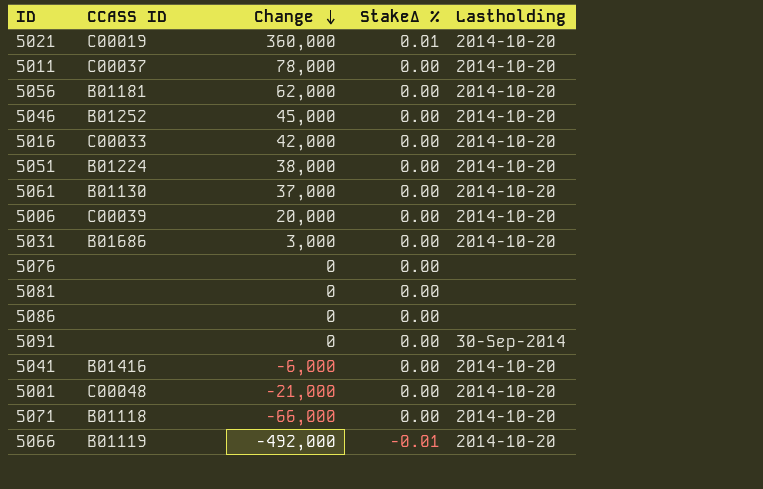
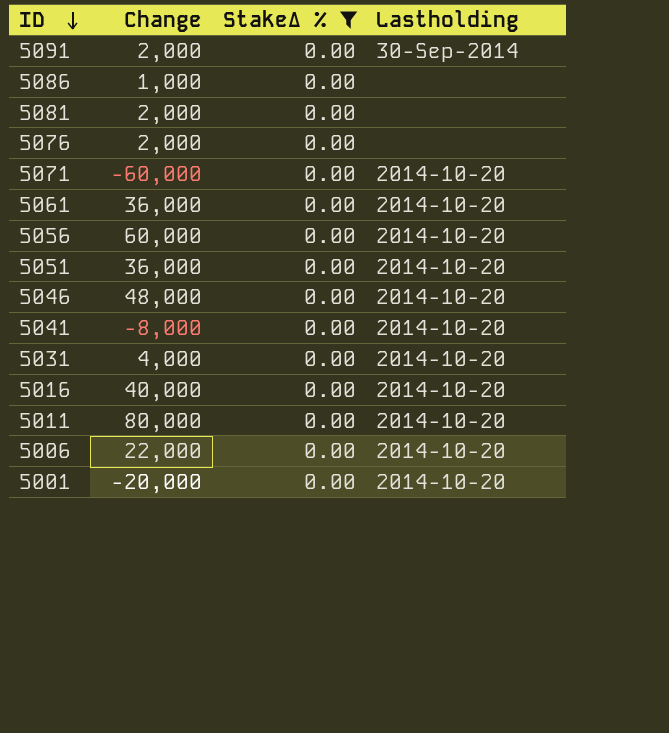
filter: none -> StakeΔ % = 0.00
row order: Change descending -> ID descending
column CCASS ID | position: 2 -> none
5091 | Change: 0 -> 2,000
5086 | Change: 0 -> 1,000
5081 | Change: 0 -> 2,000
5076 | Change: 0 -> 2,000
5071 | Change: -66,000 -> -60,000
5061 | Change: 37,000 -> 36,000
5056 | Change: 62,000 -> 60,000
5051 | Change: 38,000 -> 36,000
5046 | Change: 45,000 -> 48,000
5041 | Change: -6,000 -> -8,000
5031 | Change: 3,000 -> 4,000
5016 | Change: 42,000 -> 40,000
5011 | Change: 78,000 -> 80,000
5006 | Change: 20,000 -> 22,000
5001 | Change: -21,000 -> -20,000

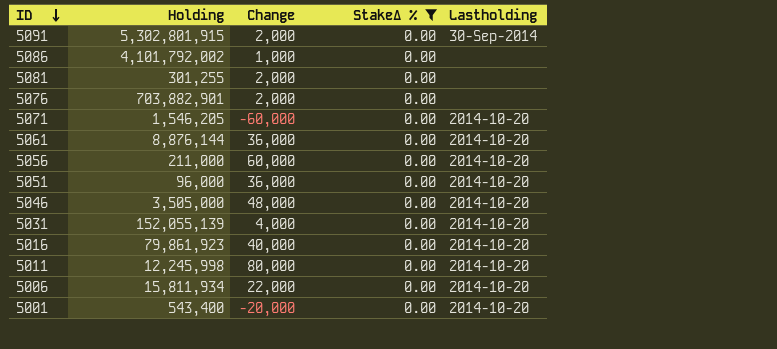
column Holding | position: none -> 2
row 5041: -8,000 | 0.00 | 2014-10-20 -> none

